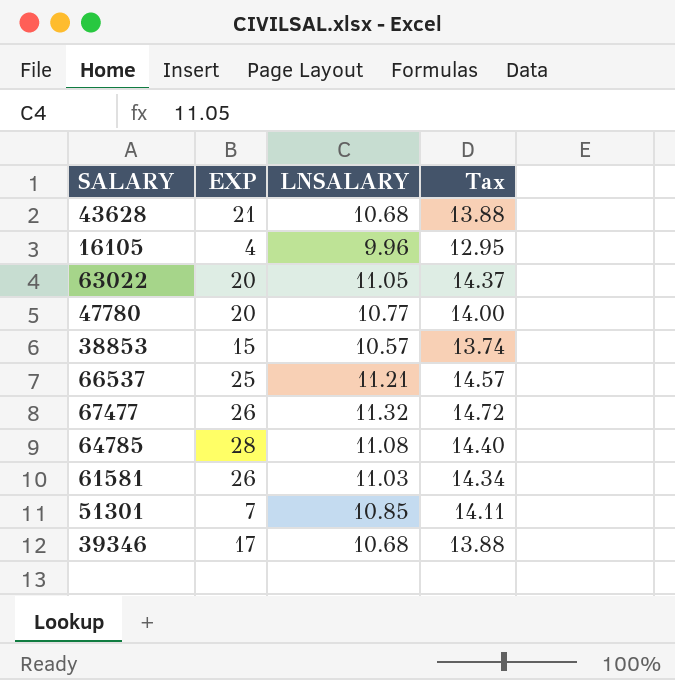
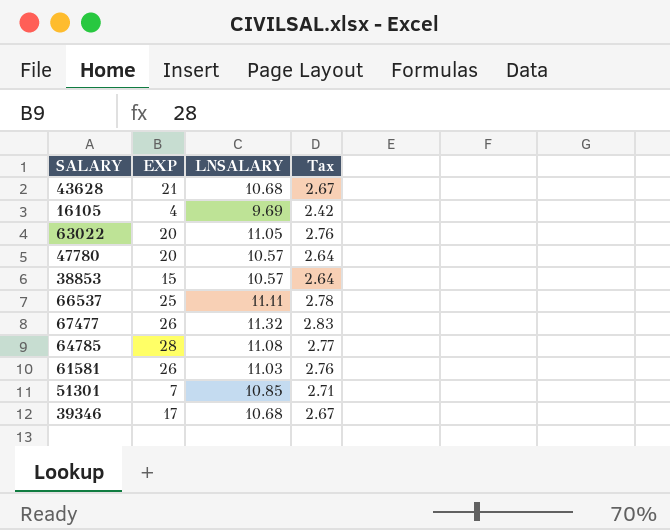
column Tax | formula: [LNSALARY] * 1.3 -> [LNSALARY] * 0.25
16105 | LNSALARY: 9.96 -> 9.69
47780 | LNSALARY: 10.77 -> 10.57
66537 | LNSALARY: 11.21 -> 11.11

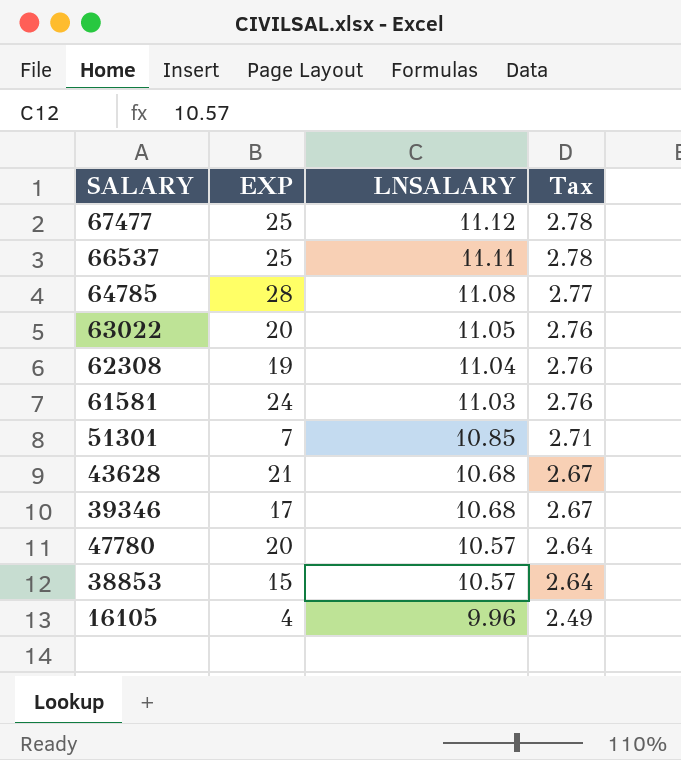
row order: none -> LNSALARY descending
67477 | EXP: 26 -> 25
67477 | LNSALARY: 11.32 -> 11.12
67477 | Tax: 2.83 -> 2.78
row 62308: none -> 19 | 11.04 | 2.76
61581 | EXP: 26 -> 24
16105 | LNSALARY: 9.69 -> 9.96
16105 | Tax: 2.42 -> 2.49

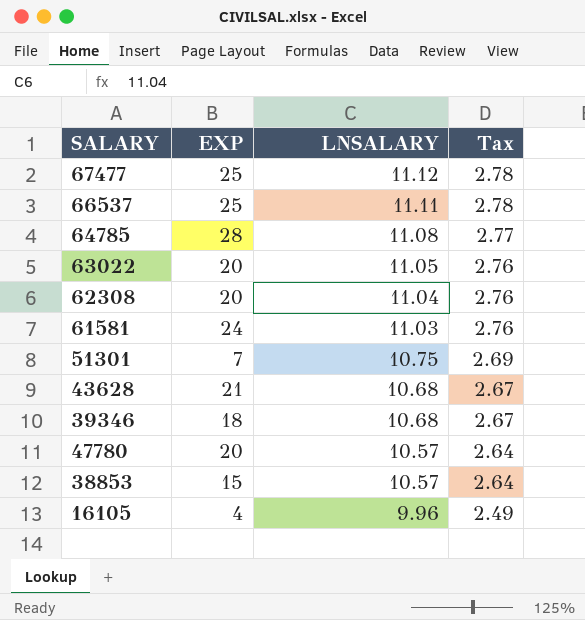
62308 | EXP: 19 -> 20
51301 | LNSALARY: 10.85 -> 10.75
51301 | Tax: 2.71 -> 2.69
39346 | EXP: 17 -> 18

